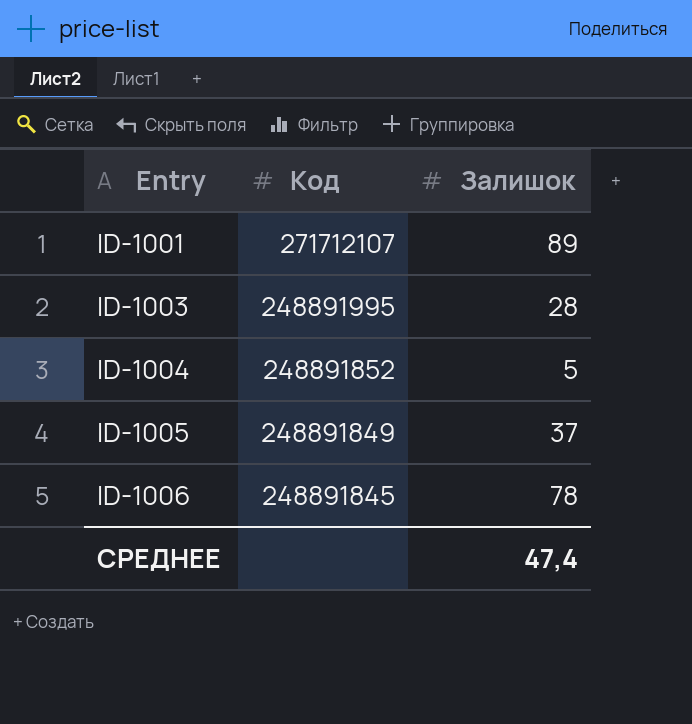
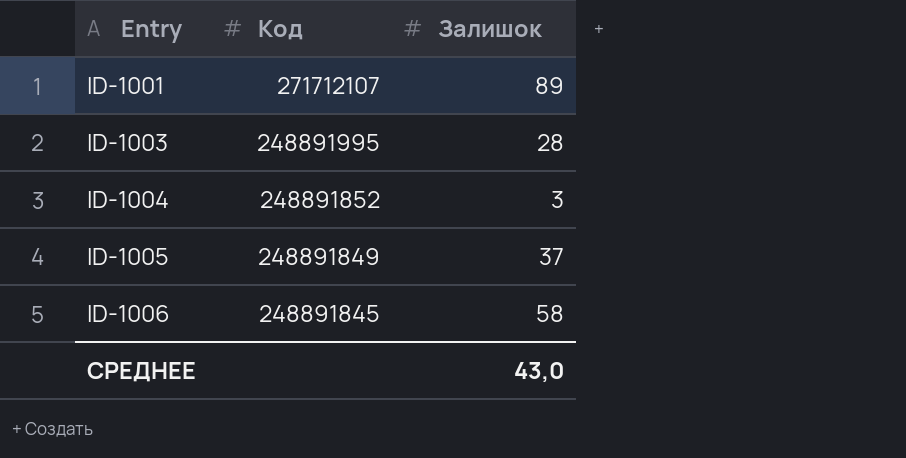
ID-1004 | Залишок: 5 -> 3
ID-1006 | Залишок: 78 -> 58
СРЕДНЕЕ | Залишок: 47,4 -> 43,0

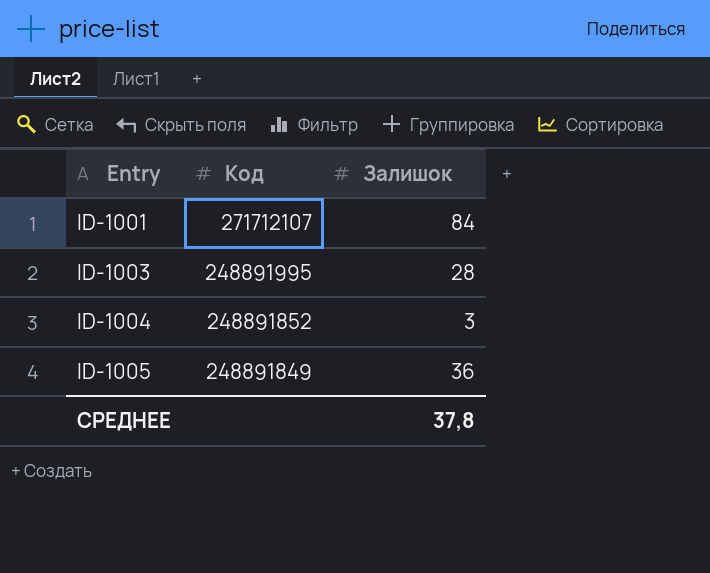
row ID-1006: 248891845 | 58 -> none
ID-1001 | Залишок: 89 -> 84
ID-1005 | Залишок: 37 -> 36
СРЕДНЕЕ | Залишок: 43,0 -> 37,8

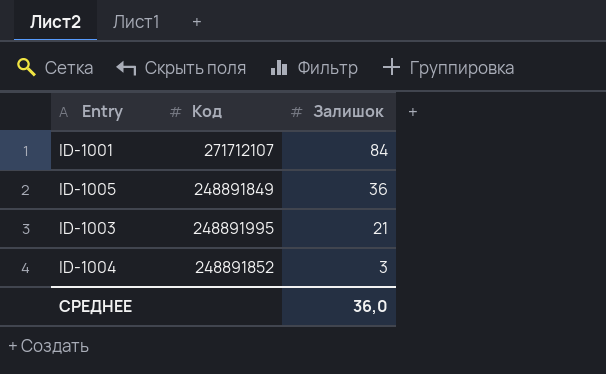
row order: Entry ascending -> Залишок descending
ID-1003 | Залишок: 28 -> 21
СРЕДНЕЕ | Залишок: 37,8 -> 36,0

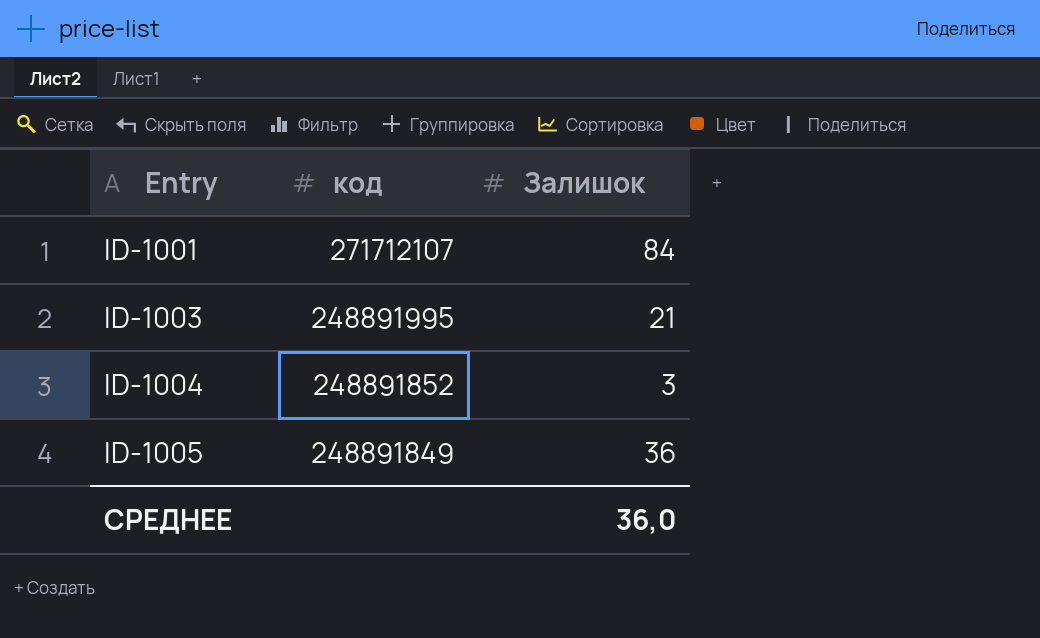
row order: Залишок descending -> Entry ascending
column name: Код -> код

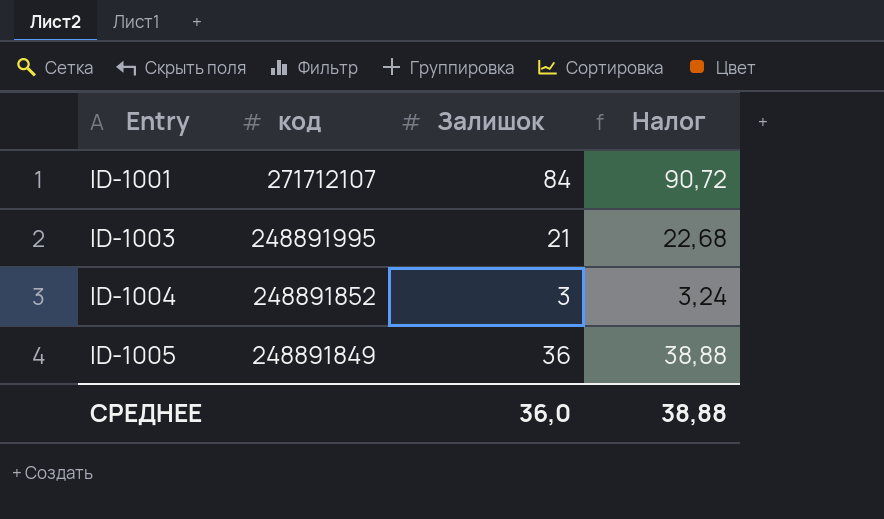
column Налог | formula: none -> [Залишок] * 1,08

